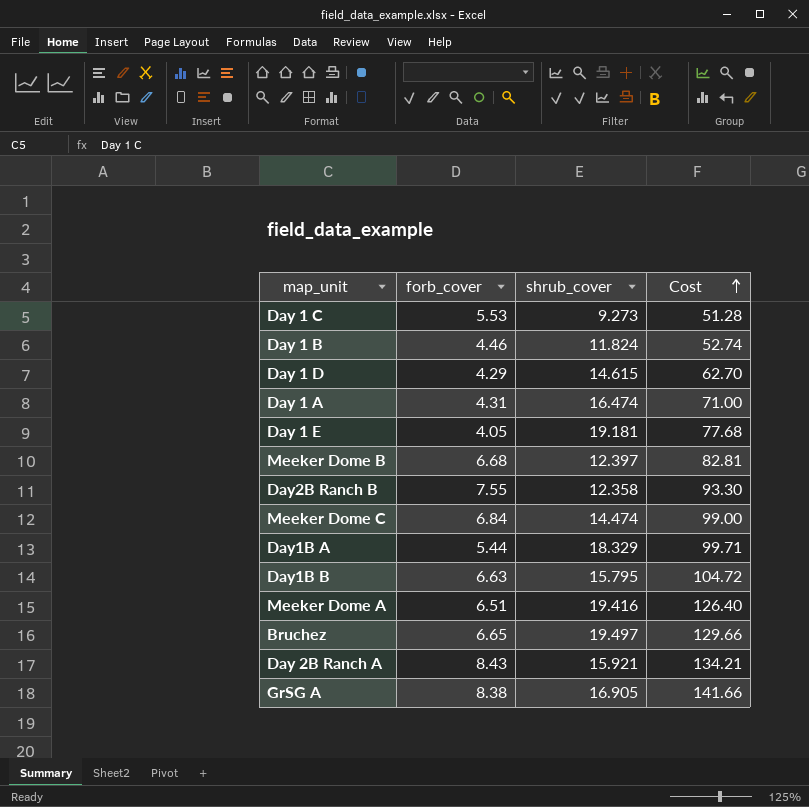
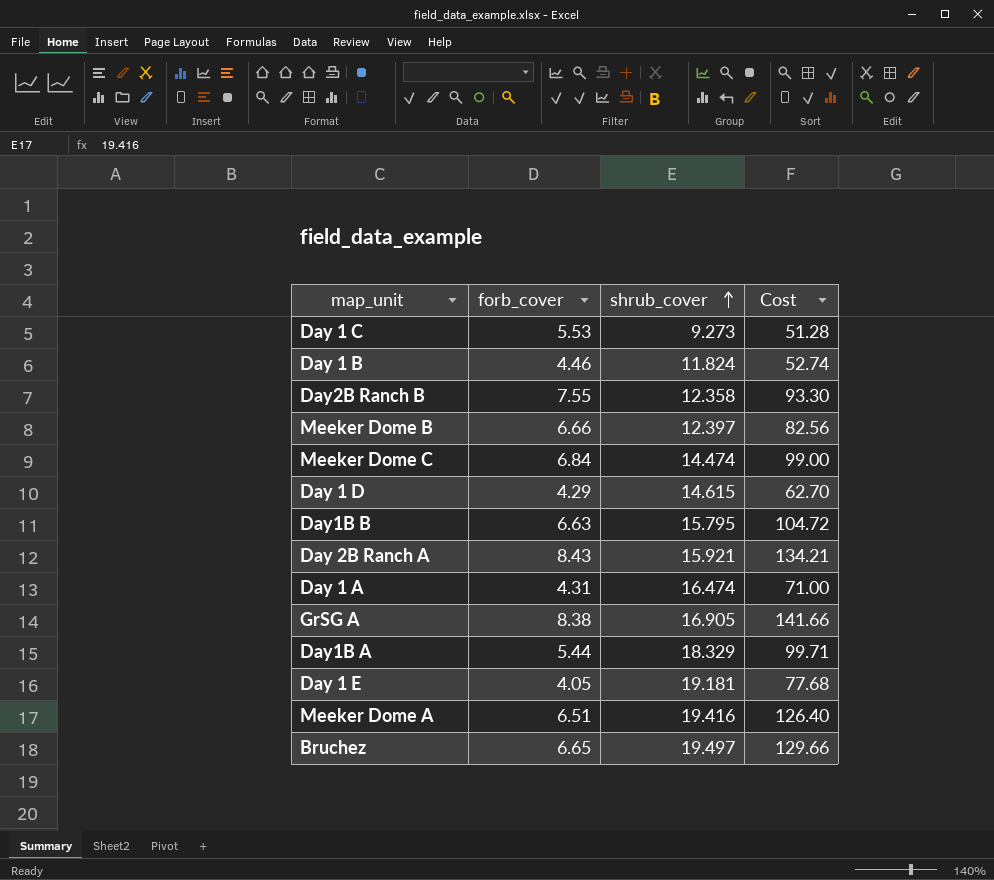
row order: Cost ascending -> shrub_cover ascending
Meeker Dome B | forb_cover: 6.68 -> 6.66
Meeker Dome B | Cost: 82.81 -> 82.56

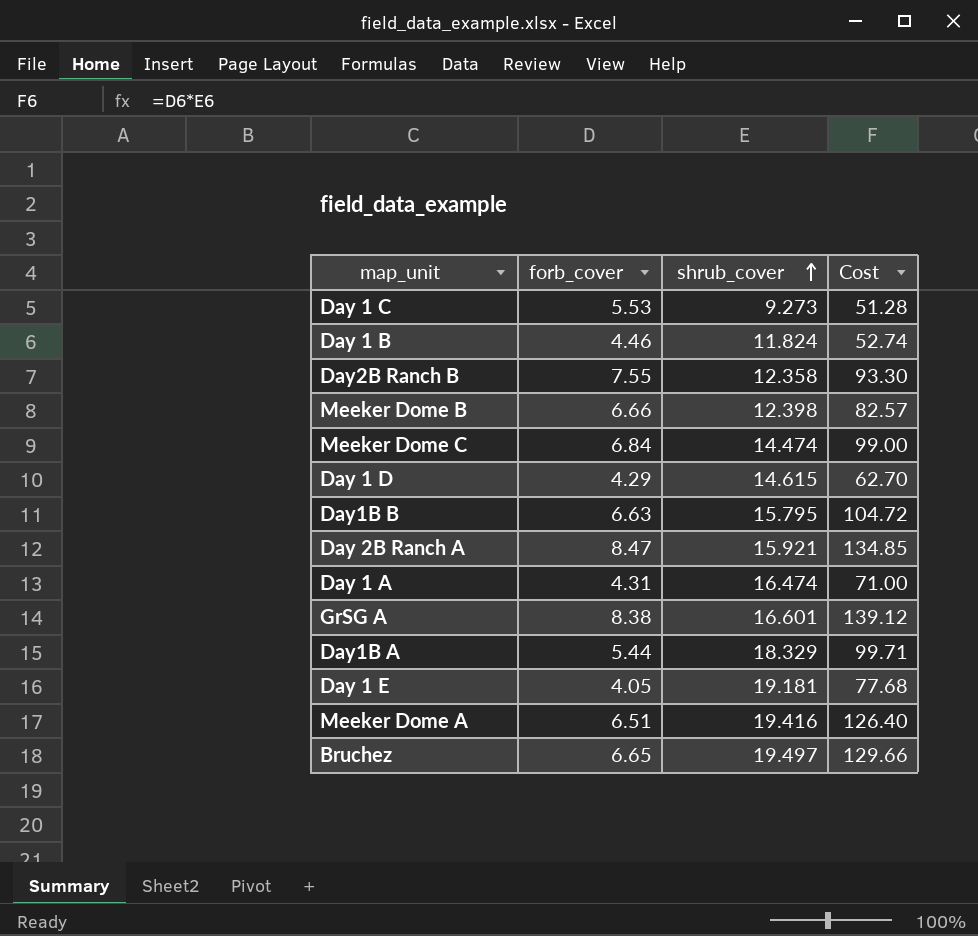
Meeker Dome B | shrub_cover: 12.397 -> 12.398
Meeker Dome B | Cost: 82.56 -> 82.57
Day 2B Ranch A | forb_cover: 8.43 -> 8.47
Day 2B Ranch A | Cost: 134.21 -> 134.85
GrSG A | shrub_cover: 16.905 -> 16.601
GrSG A | Cost: 141.66 -> 139.12

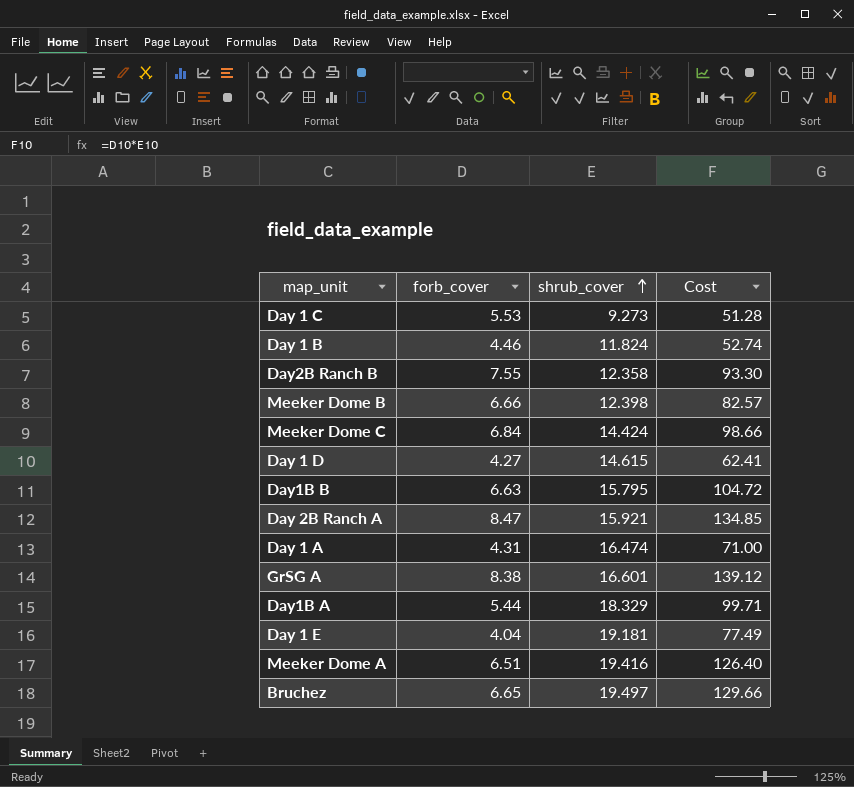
Meeker Dome C | shrub_cover: 14.474 -> 14.424
Meeker Dome C | Cost: 99.00 -> 98.66
Day 1 D | forb_cover: 4.29 -> 4.27
Day 1 D | Cost: 62.70 -> 62.41
Day 1 E | forb_cover: 4.05 -> 4.04
Day 1 E | Cost: 77.68 -> 77.49

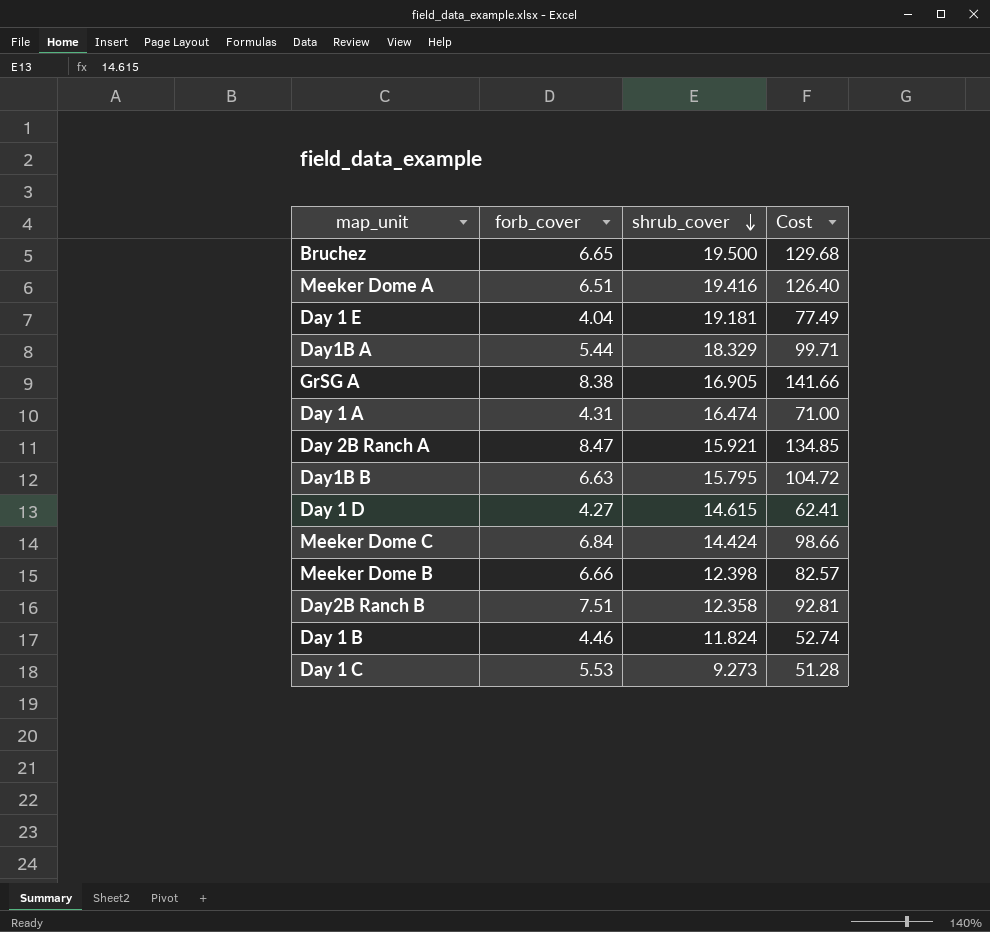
row order: shrub_cover ascending -> shrub_cover descending
Bruchez | shrub_cover: 19.497 -> 19.500
Bruchez | Cost: 129.66 -> 129.68
GrSG A | shrub_cover: 16.601 -> 16.905
GrSG A | Cost: 139.12 -> 141.66
Day2B Ranch B | forb_cover: 7.55 -> 7.51
Day2B Ranch B | Cost: 93.30 -> 92.81

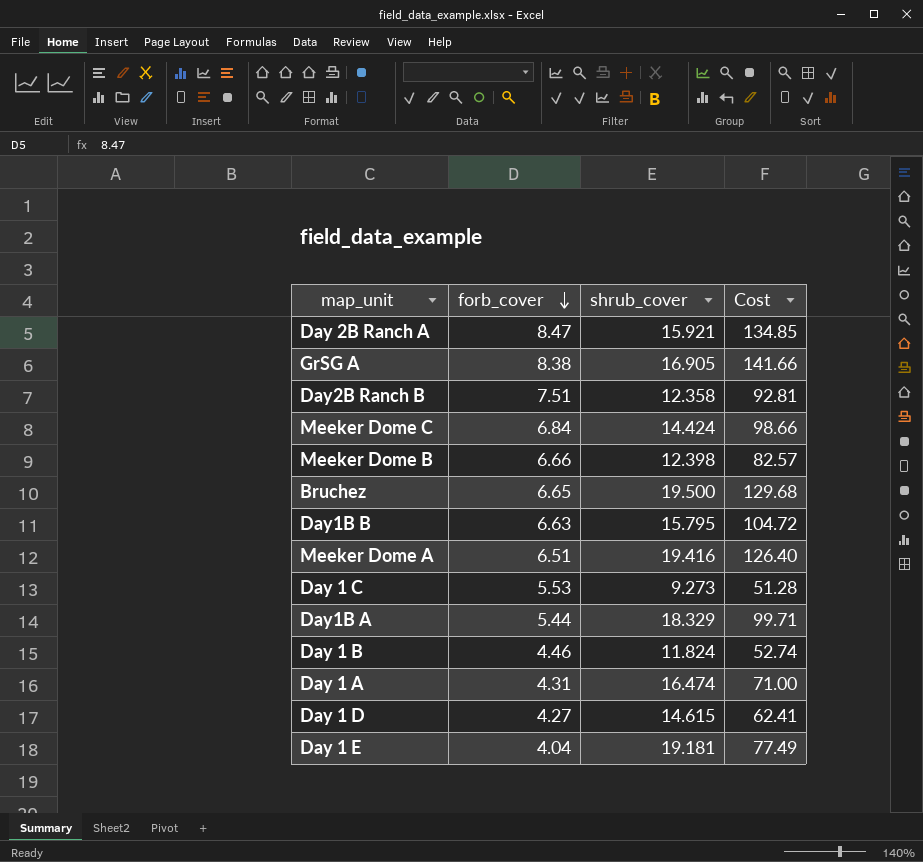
row order: shrub_cover descending -> forb_cover descending

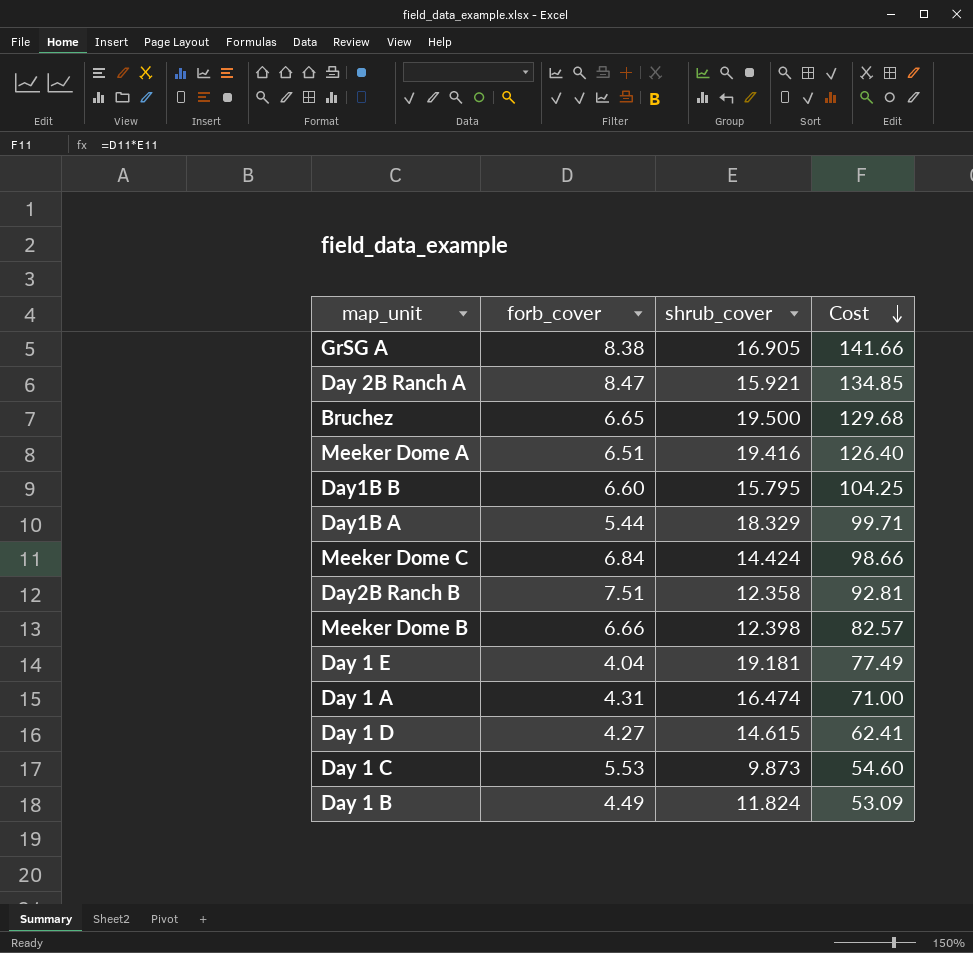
row order: forb_cover descending -> Cost descending
Day1B B | forb_cover: 6.63 -> 6.60
Day1B B | Cost: 104.72 -> 104.25
Day 1 C | shrub_cover: 9.273 -> 9.873
Day 1 C | Cost: 51.28 -> 54.60
Day 1 B | forb_cover: 4.46 -> 4.49
Day 1 B | Cost: 52.74 -> 53.09

